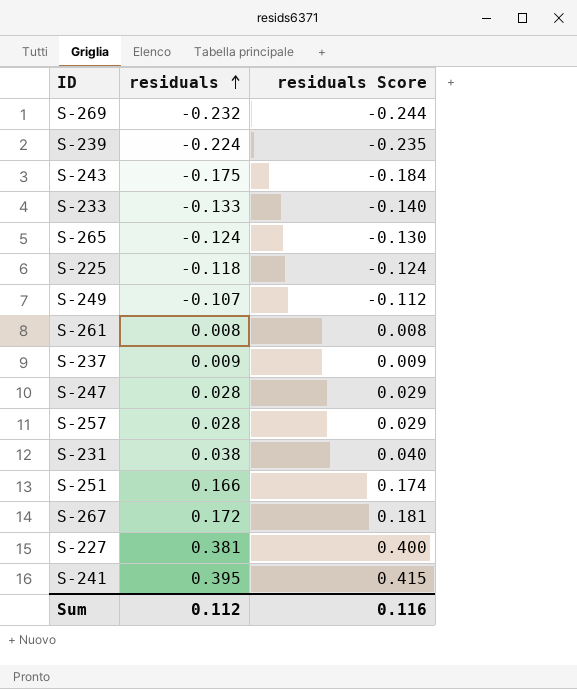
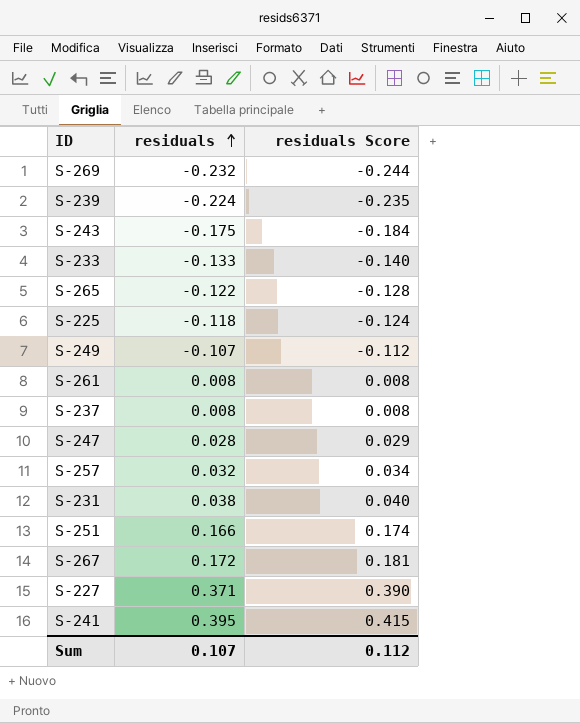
S-265 | residuals: -0.124 -> -0.122
S-265 | residuals Score: -0.130 -> -0.128
S-237 | residuals: 0.009 -> 0.008
S-237 | residuals Score: 0.009 -> 0.008
S-257 | residuals: 0.028 -> 0.032
S-257 | residuals Score: 0.029 -> 0.034
S-227 | residuals: 0.381 -> 0.371
S-227 | residuals Score: 0.400 -> 0.390
Sum | residuals: 0.112 -> 0.107
Sum | residuals Score: 0.116 -> 0.112

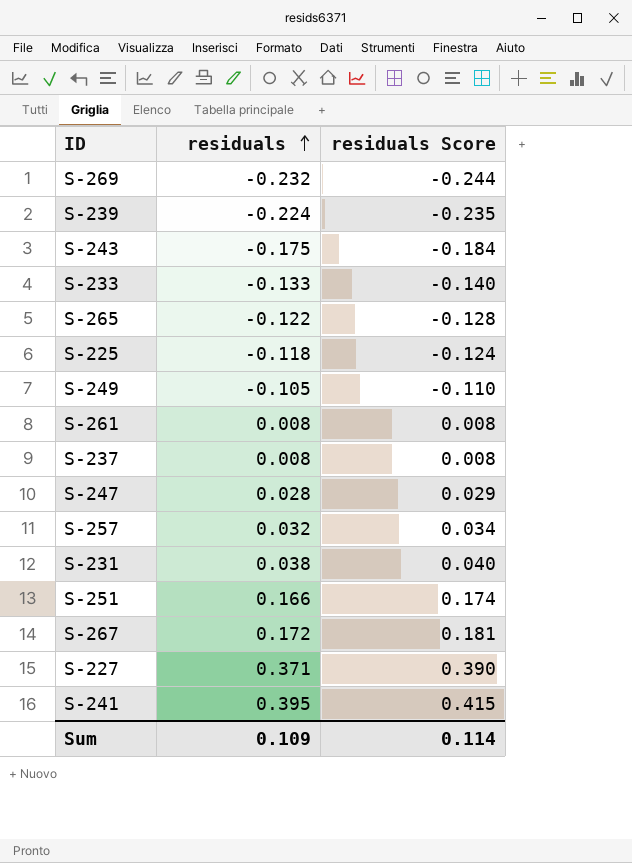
S-249 | residuals: -0.107 -> -0.105
S-249 | residuals Score: -0.112 -> -0.110
Sum | residuals: 0.107 -> 0.109
Sum | residuals Score: 0.112 -> 0.114

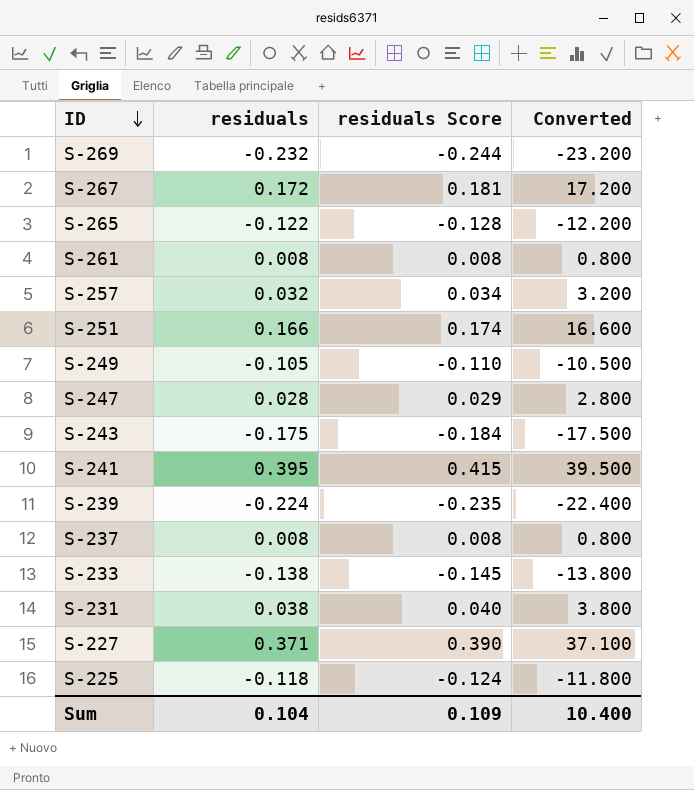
row order: residuals ascending -> ID descending
column Converted | formula: none -> [residuals] * 100
S-233 | residuals: -0.133 -> -0.138
S-233 | residuals Score: -0.140 -> -0.145
Sum | residuals: 0.109 -> 0.104
Sum | residuals Score: 0.114 -> 0.109

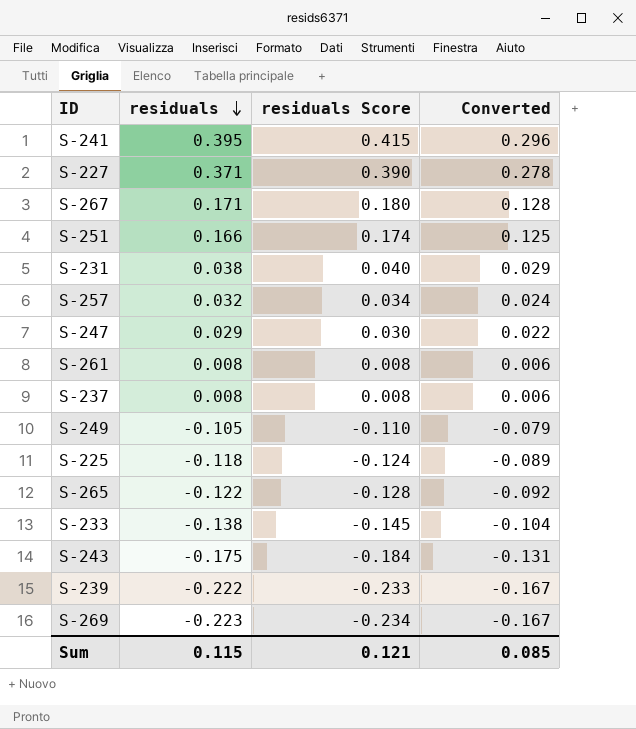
row order: ID descending -> residuals descending
column Converted | formula: [residuals] * 100 -> [residuals] * 0.75
S-267 | residuals: 0.172 -> 0.171
S-267 | residuals Score: 0.181 -> 0.180
S-247 | residuals: 0.028 -> 0.029
S-247 | residuals Score: 0.029 -> 0.030
S-239 | residuals: -0.224 -> -0.222
S-239 | residuals Score: -0.235 -> -0.233
S-269 | residuals: -0.232 -> -0.223
S-269 | residuals Score: -0.244 -> -0.234
Sum | residuals: 0.104 -> 0.115
Sum | residuals Score: 0.109 -> 0.121
Sum | Converted: 10.400 -> 0.085

